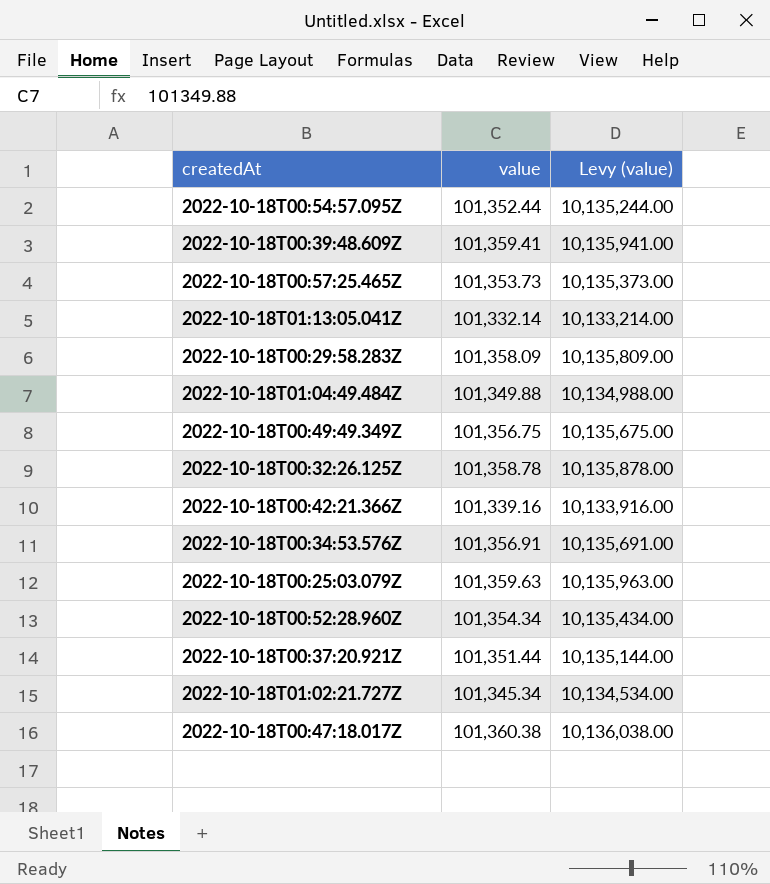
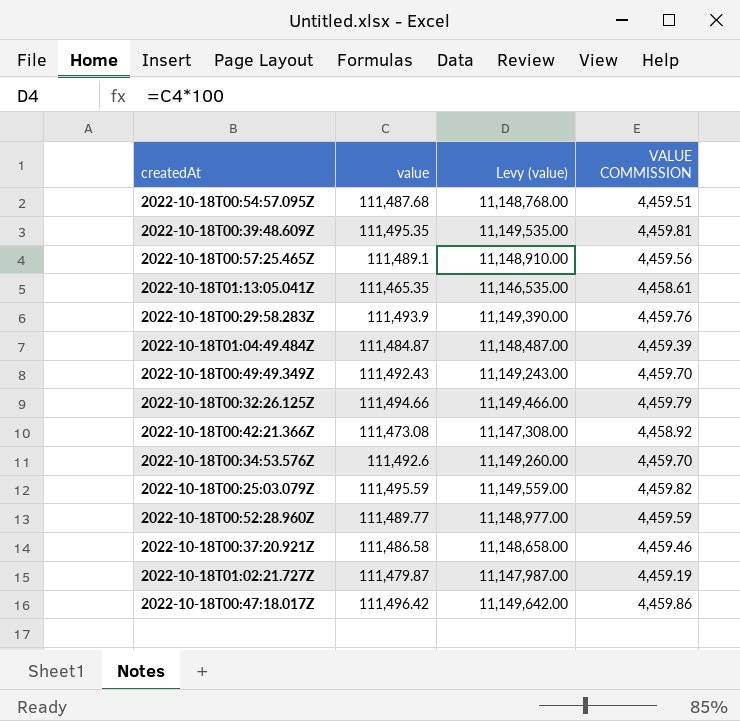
column VALUE COMMISSION | formula: none -> [value] * 0.04
2022-10-18T00:54:57.095Z | value: 101,352.44 -> 111,487.68
2022-10-18T00:54:57.095Z | Levy (value): 10,135,244.00 -> 11,148,768.00
2022-10-18T00:39:48.609Z | value: 101,359.41 -> 111,495.35
2022-10-18T00:39:48.609Z | Levy (value): 10,135,941.00 -> 11,149,535.00
2022-10-18T00:57:25.465Z | value: 101,353.73 -> 111,489.1
2022-10-18T00:57:25.465Z | Levy (value): 10,135,373.00 -> 11,148,910.00
2022-10-18T01:13:05.041Z | value: 101,332.14 -> 111,465.35
2022-10-18T01:13:05.041Z | Levy (value): 10,133,214.00 -> 11,146,535.00
2022-10-18T00:29:58.283Z | value: 101,358.09 -> 111,493.9
2022-10-18T00:29:58.283Z | Levy (value): 10,135,809.00 -> 11,149,390.00
2022-10-18T01:04:49.484Z | value: 101,349.88 -> 111,484.87
2022-10-18T01:04:49.484Z | Levy (value): 10,134,988.00 -> 11,148,487.00
2022-10-18T00:49:49.349Z | value: 101,356.75 -> 111,492.43
2022-10-18T00:49:49.349Z | Levy (value): 10,135,675.00 -> 11,149,243.00
2022-10-18T00:32:26.125Z | value: 101,358.78 -> 111,494.66
2022-10-18T00:32:26.125Z | Levy (value): 10,135,878.00 -> 11,149,466.00
2022-10-18T00:42:21.366Z | value: 101,339.16 -> 111,473.08
2022-10-18T00:42:21.366Z | Levy (value): 10,133,916.00 -> 11,147,308.00
2022-10-18T00:34:53.576Z | value: 101,356.91 -> 111,492.6
2022-10-18T00:34:53.576Z | Levy (value): 10,135,691.00 -> 11,149,260.00
2022-10-18T00:25:03.079Z | value: 101,359.63 -> 111,495.59
2022-10-18T00:25:03.079Z | Levy (value): 10,135,963.00 -> 11,149,559.00
2022-10-18T00:52:28.960Z | value: 101,354.34 -> 111,489.77
2022-10-18T00:52:28.960Z | Levy (value): 10,135,434.00 -> 11,148,977.00
2022-10-18T00:37:20.921Z | value: 101,351.44 -> 111,486.58
2022-10-18T00:37:20.921Z | Levy (value): 10,135,144.00 -> 11,148,658.00
2022-10-18T01:02:21.727Z | value: 101,345.34 -> 111,479.87
2022-10-18T01:02:21.727Z | Levy (value): 10,134,534.00 -> 11,147,987.00
2022-10-18T00:47:18.017Z | value: 101,360.38 -> 111,496.42
2022-10-18T00:47:18.017Z | Levy (value): 10,136,038.00 -> 11,149,642.00

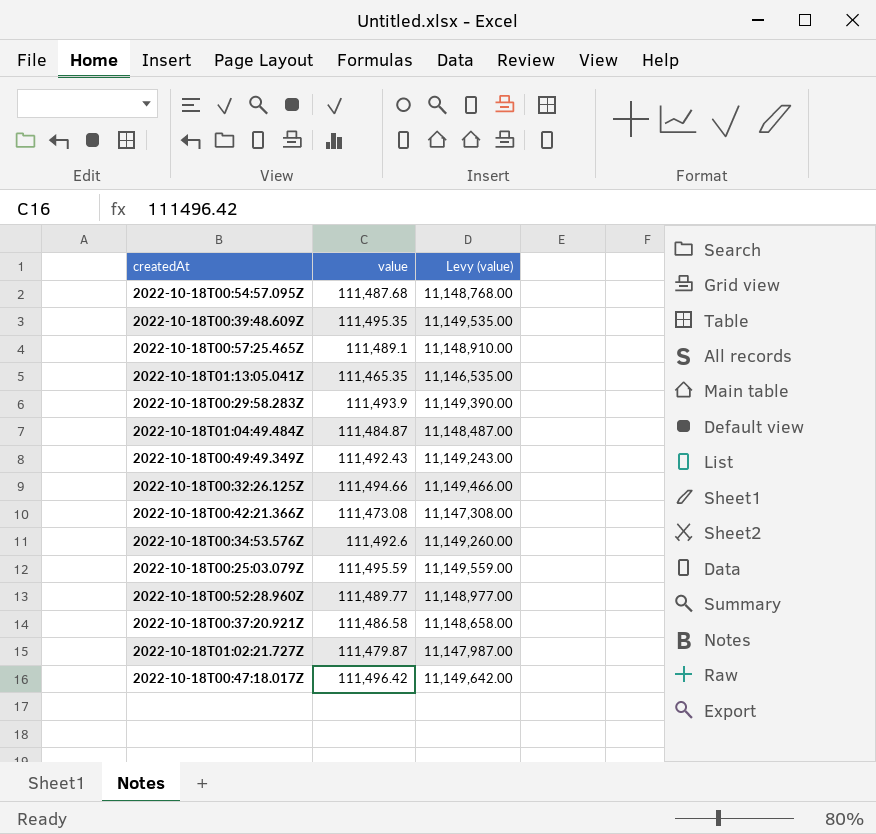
column VALUE COMMISSION | formula: [value] * 0.04 -> none

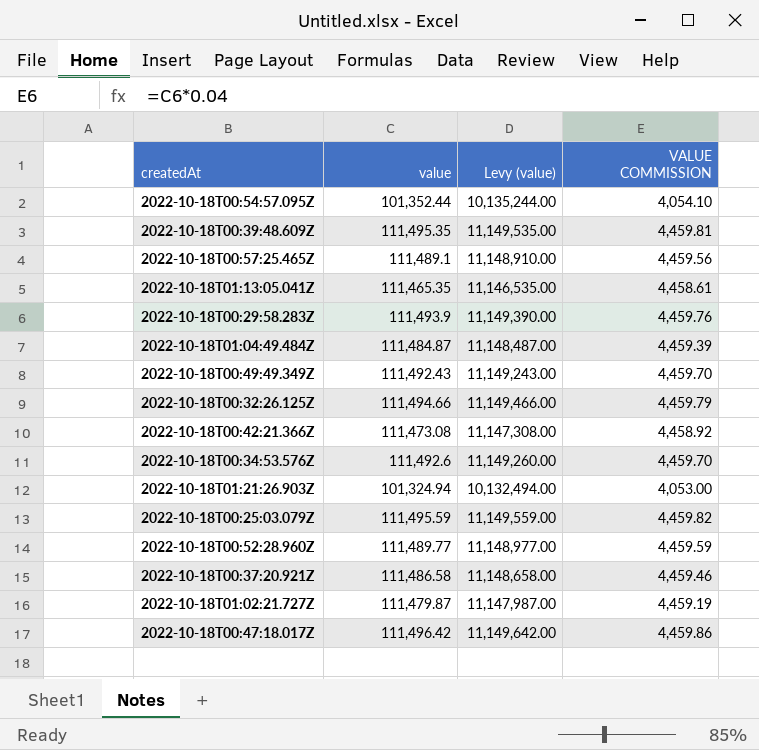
column VALUE COMMISSION | formula: none -> [value] * 0.04
2022-10-18T00:54:57.095Z | value: 111,487.68 -> 101,352.44
2022-10-18T00:54:57.095Z | Levy (value): 11,148,768.00 -> 10,135,244.00
row 2022-10-18T01:21:26.903Z: none -> 101,324.94 | 10,132,494.00 | 4,053.00

